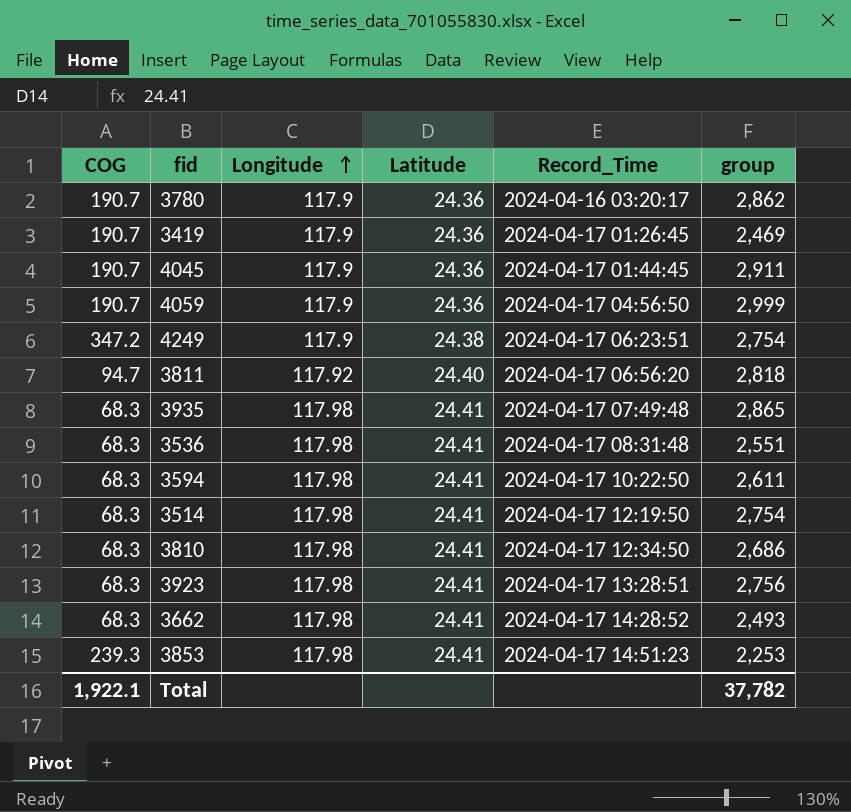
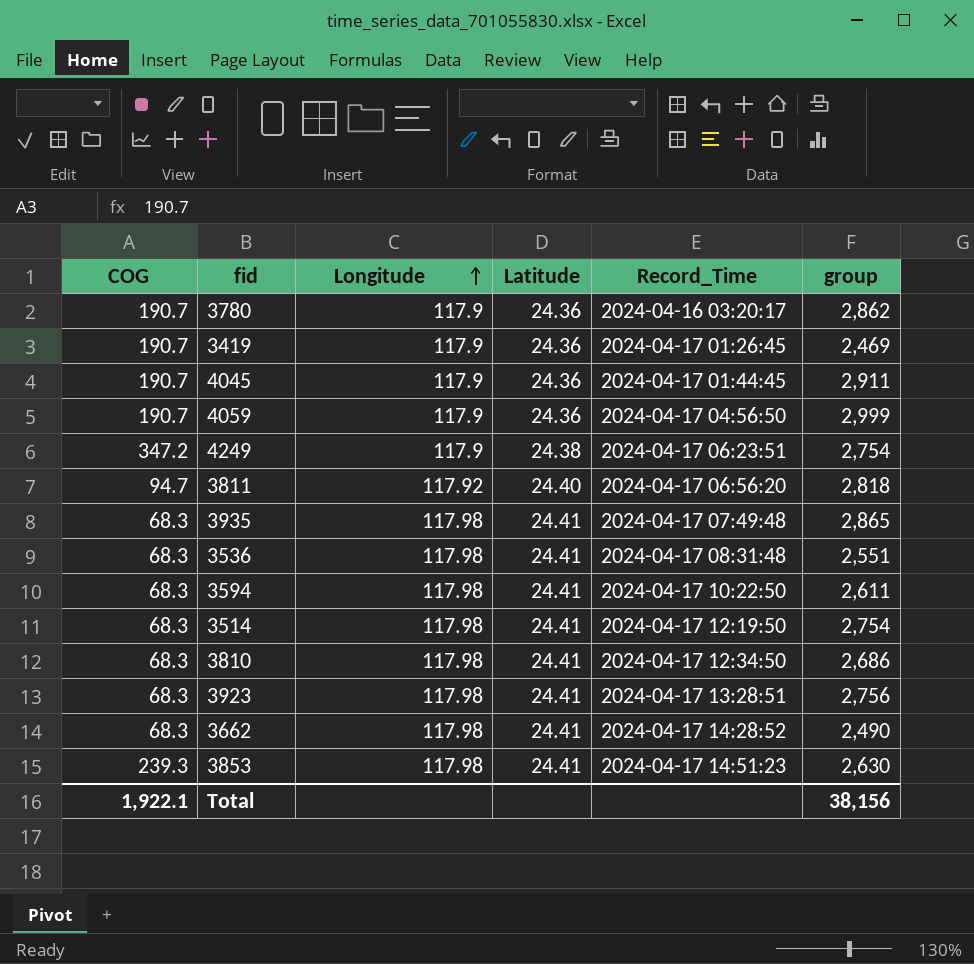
3662 | group: 2,493 -> 2,490
3853 | group: 2,253 -> 2,630
Total | group: 37,782 -> 38,156

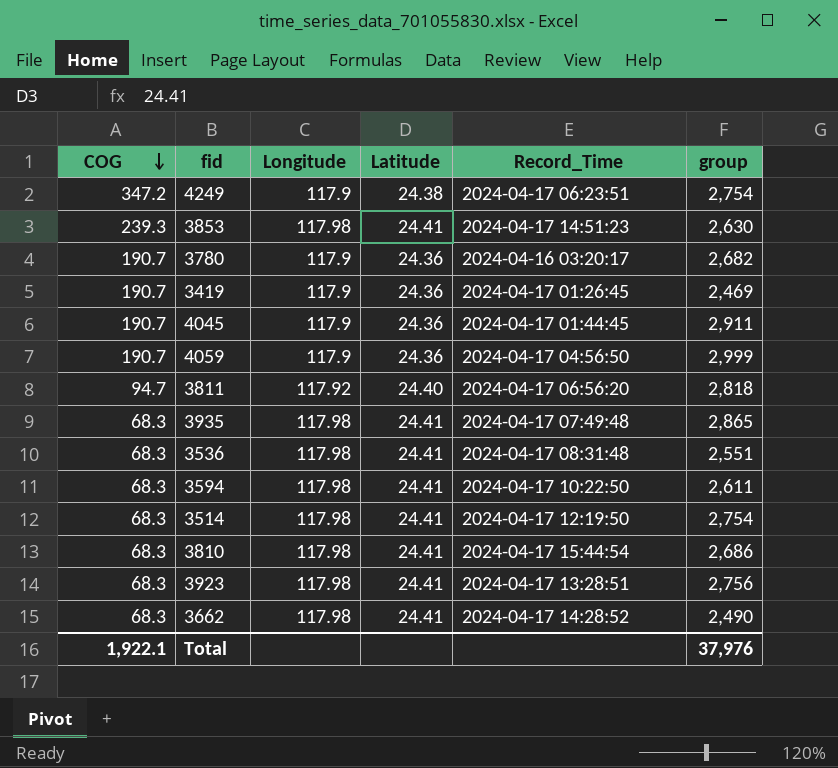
row order: Longitude ascending -> COG descending
3780 | group: 2,862 -> 2,682
3810 | Record_Time: 2024-04-17 12:34:50 -> 2024-04-17 15:44:54
Total | group: 38,156 -> 37,976

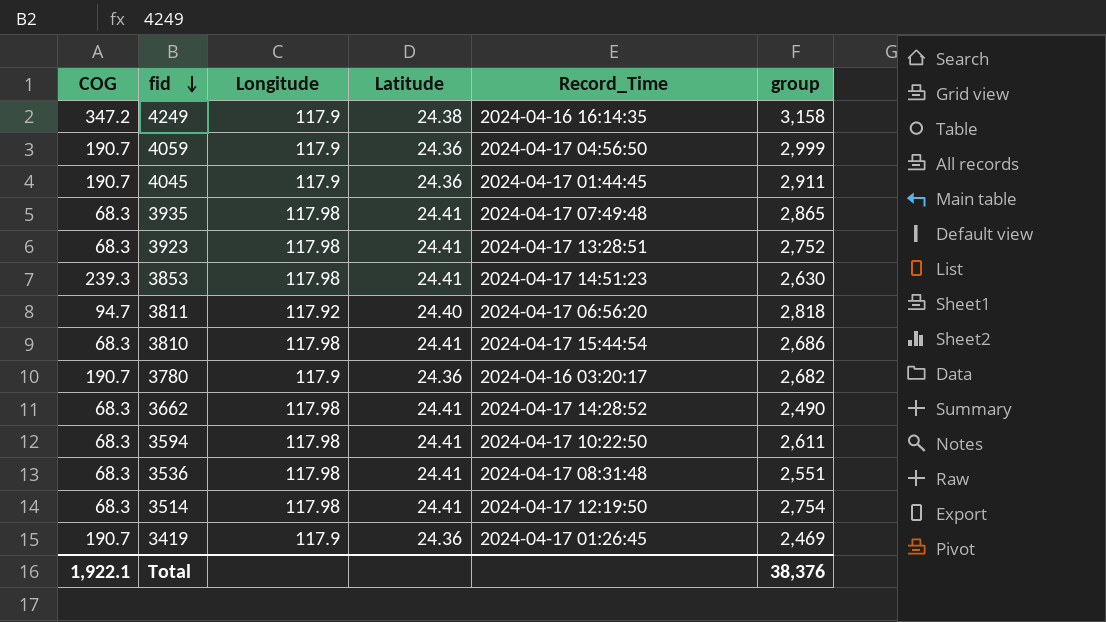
row order: COG descending -> fid descending
4249 | Record_Time: 2024-04-17 06:23:51 -> 2024-04-16 16:14:35
4249 | group: 2,754 -> 3,158
3923 | group: 2,756 -> 2,752
Total | group: 37,976 -> 38,376

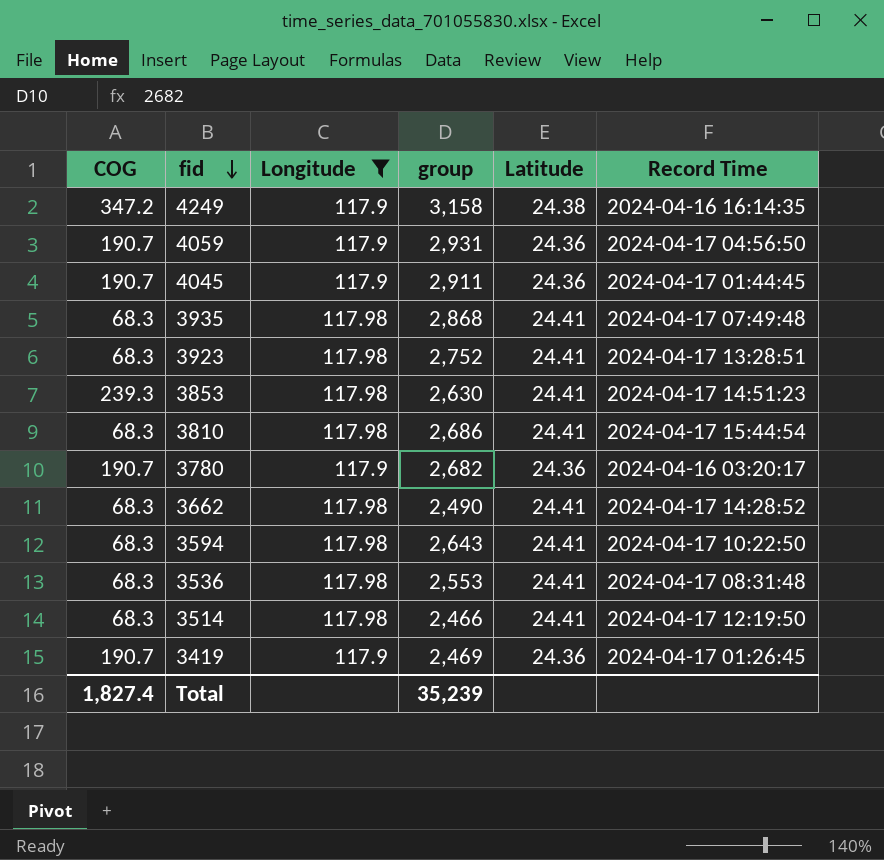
filter: none -> Longitude != 117.92
column group | position: 6 -> 4
column name: Record_Time -> Record Time
4059 | group: 2,999 -> 2,931
3935 | group: 2,865 -> 2,868
3594 | group: 2,611 -> 2,643
3536 | group: 2,551 -> 2,553
3514 | group: 2,754 -> 2,466
Total | COG: 1,922.1 -> 1,827.4
Total | group: 38,376 -> 35,239

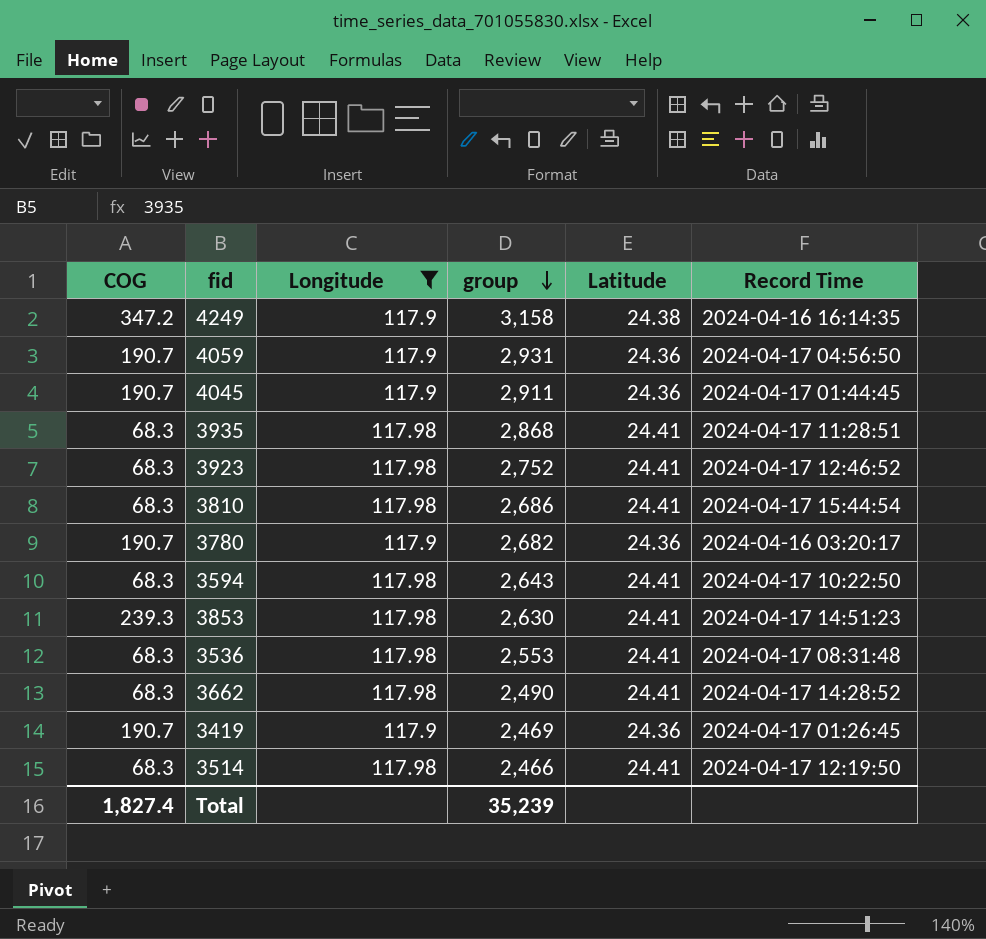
row order: fid descending -> group descending
3935 | Record Time: 2024-04-17 07:49:48 -> 2024-04-17 11:28:51
3923 | Record Time: 2024-04-17 13:28:51 -> 2024-04-17 12:46:52

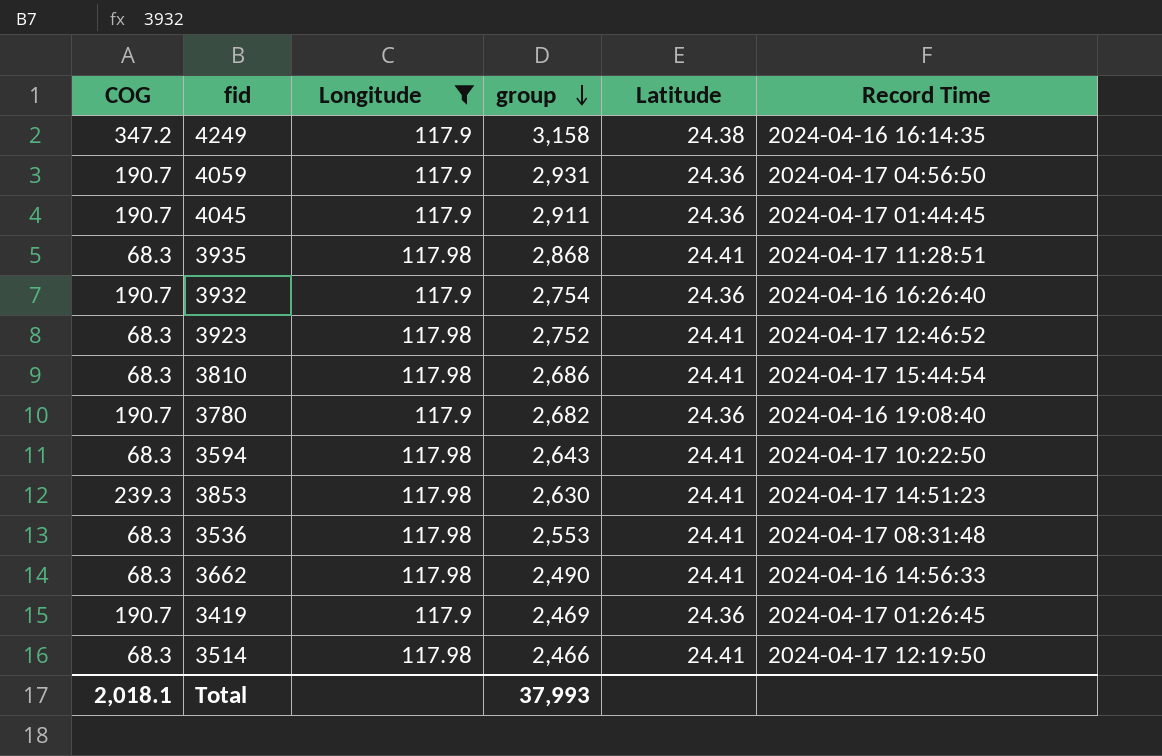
row 3932: none -> 190.7 | 117.9 | 2,754 | 24.36 | 2024-04-16 16:26:40
3780 | Record Time: 2024-04-16 03:20:17 -> 2024-04-16 19:08:40
3662 | Record Time: 2024-04-17 14:28:52 -> 2024-04-16 14:56:33
Total | COG: 1,827.4 -> 2,018.1
Total | group: 35,239 -> 37,993

